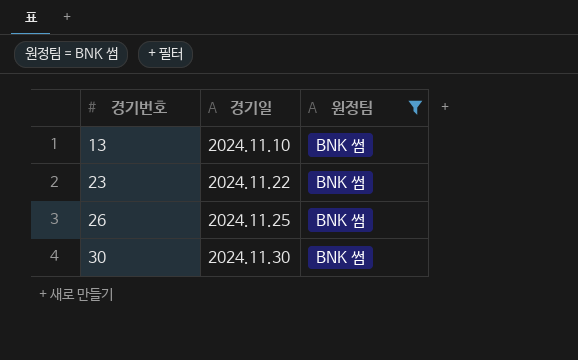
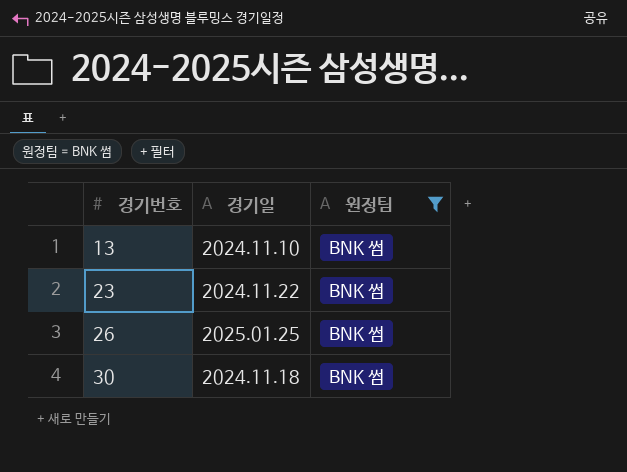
26 | 경기일: 2024.11.25 -> 2025.01.25
30 | 경기일: 2024.11.30 -> 2024.11.18

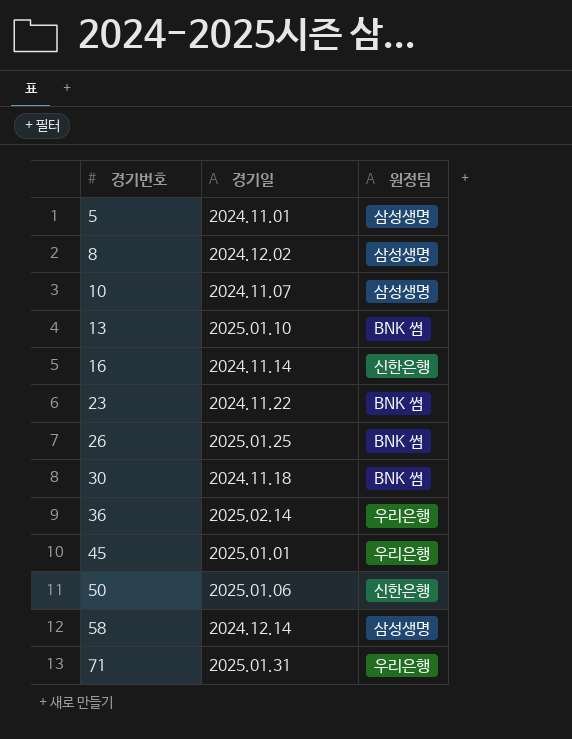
filter: 원정팀 = BNK 썸 -> none
13 | 경기일: 2024.11.10 -> 2025.01.10

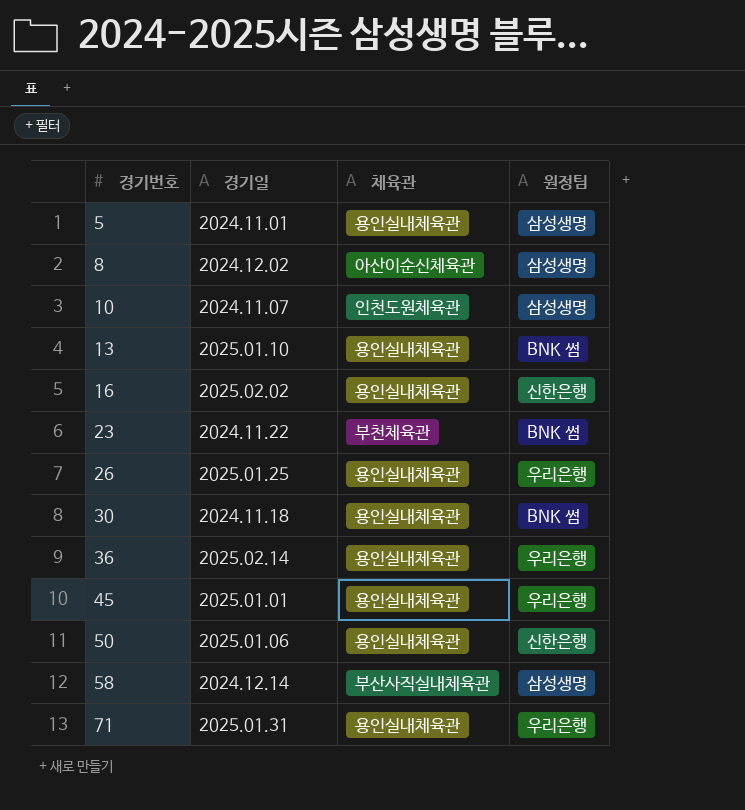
column 체육관 | position: none -> 3
16 | 경기일: 2024.11.14 -> 2025.02.02
26 | 원정팀: BNK 썸 -> 우리은행

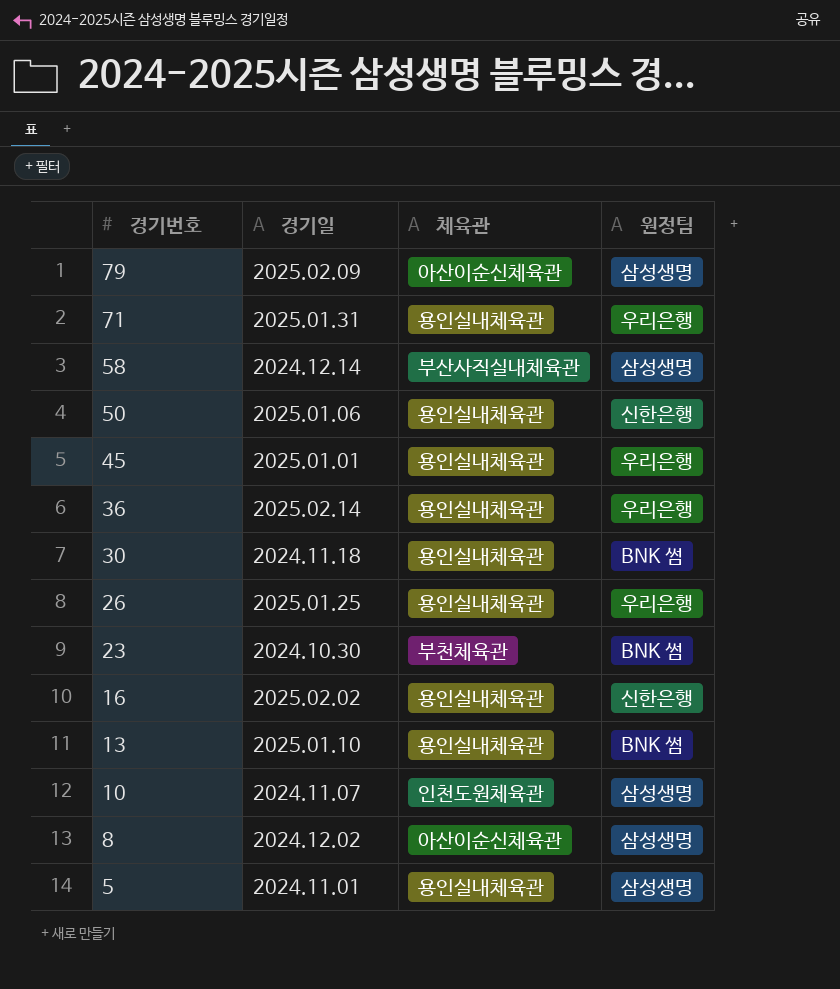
row order: 경기번호 ascending -> 경기번호 descending
row 79: none -> 2025.02.09 | 아산이순신체육관 | 삼성생명
23 | 경기일: 2024.11.22 -> 2024.10.30

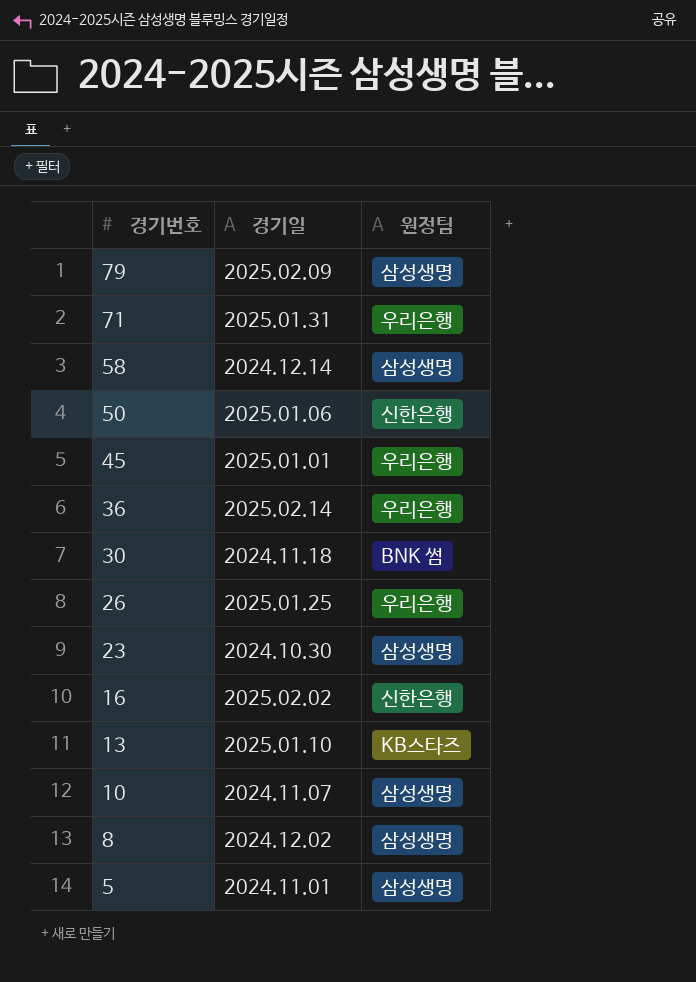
column 체육관 | position: 3 -> none
23 | 원정팀: BNK 썸 -> 삼성생명
13 | 원정팀: BNK 썸 -> KB스타즈

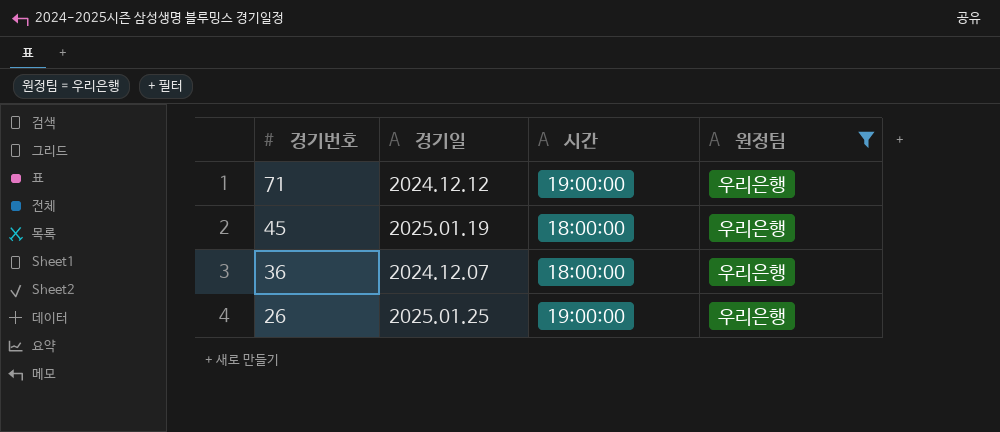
filter: none -> 원정팀 = 우리은행
column 시간 | position: none -> 3
71 | 경기일: 2025.01.31 -> 2024.12.12
45 | 경기일: 2025.01.01 -> 2025.01.19
36 | 경기일: 2025.02.14 -> 2024.12.07

